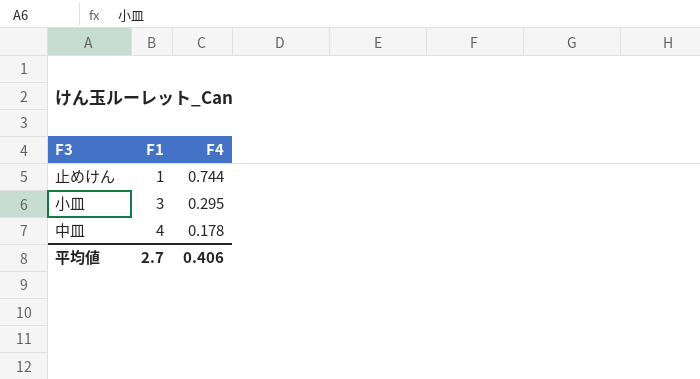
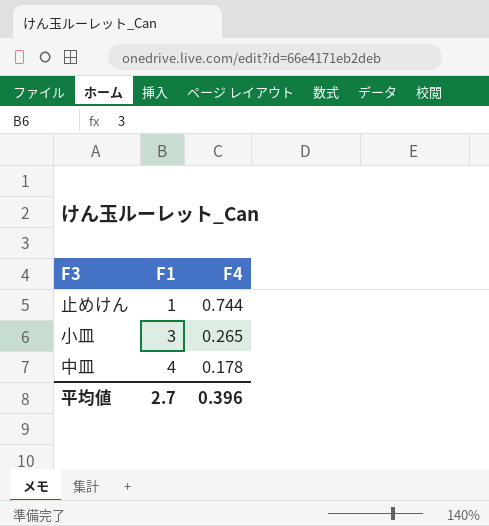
小皿 | F4: 0.295 -> 0.265
平均値 | F4: 0.406 -> 0.396

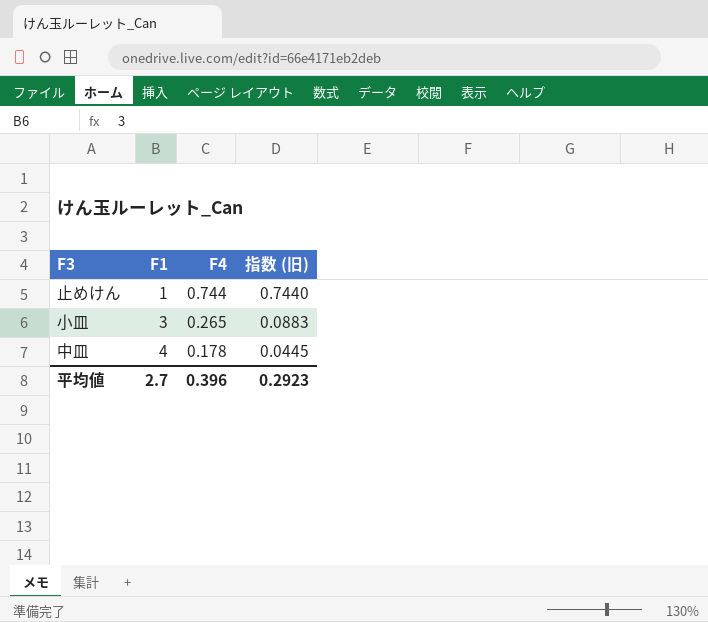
column 指数 (旧) | formula: none -> [F4] / [F1]

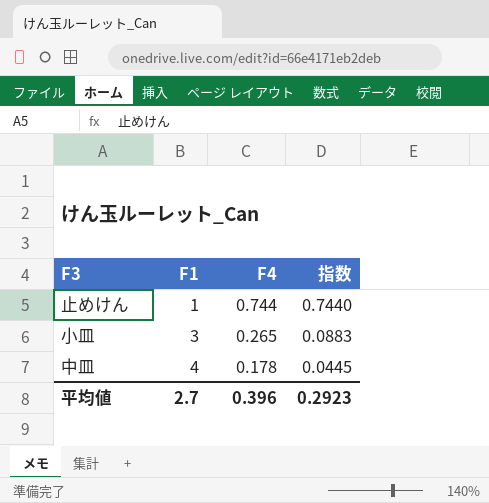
column name: 指数 (旧) -> 指数

